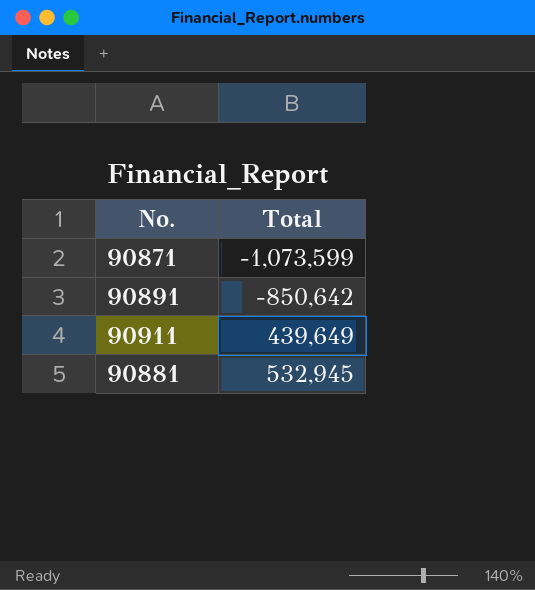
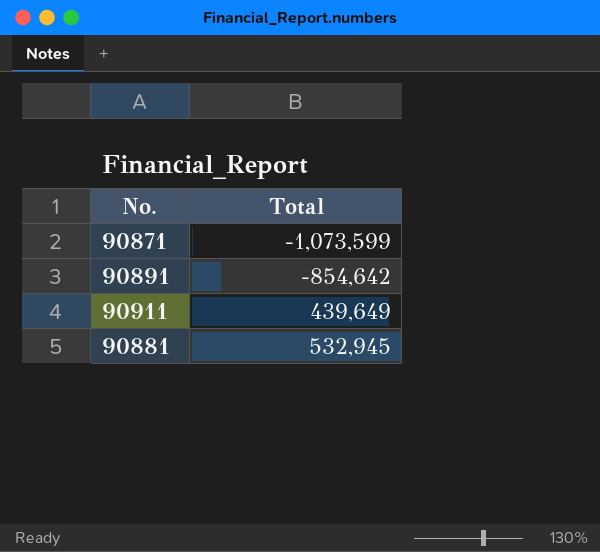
90891 | Total: -850,642 -> -854,642

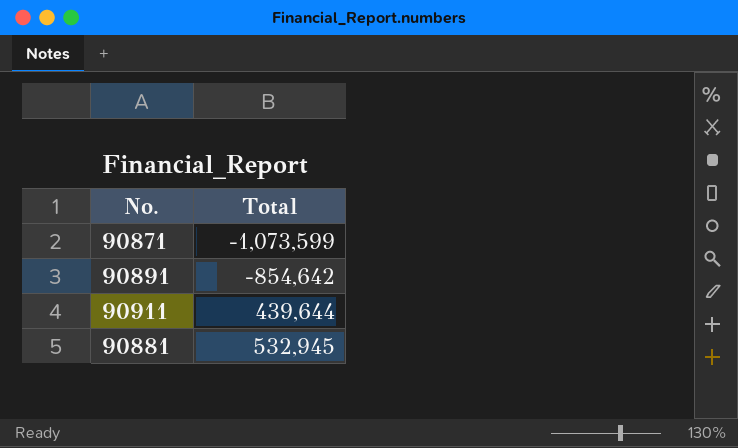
90911 | Total: 439,649 -> 439,644

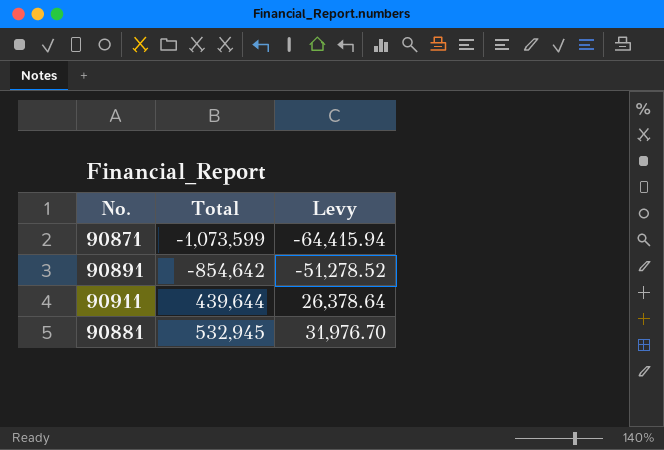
column Levy | formula: none -> [Total] * 0.06

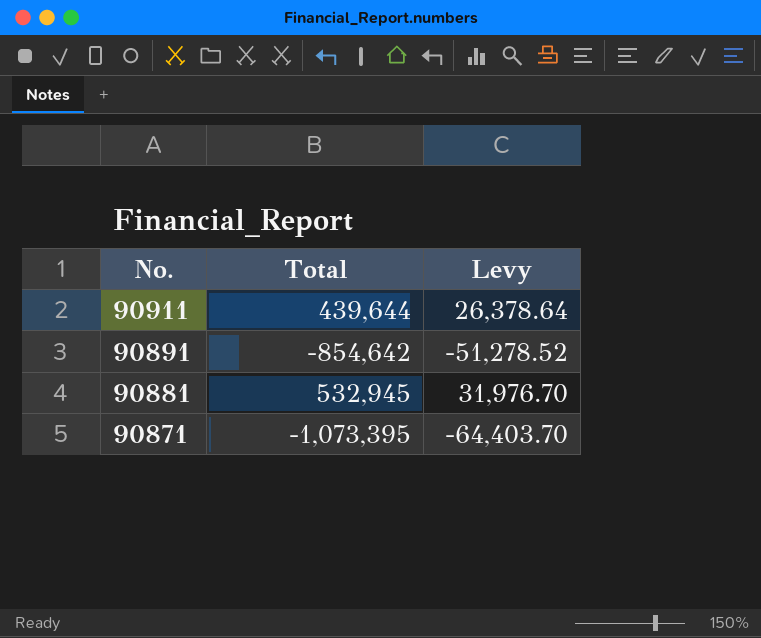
row order: Total ascending -> No. descending
90871 | Total: -1,073,599 -> -1,073,395
90871 | Levy: -64,415.94 -> -64,403.70

